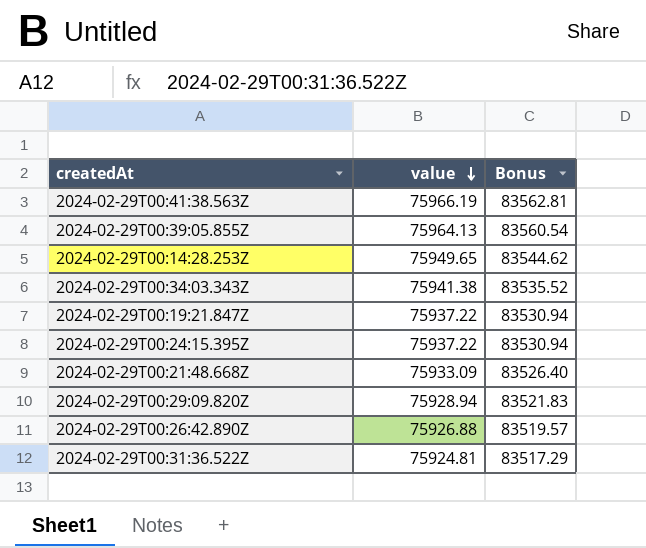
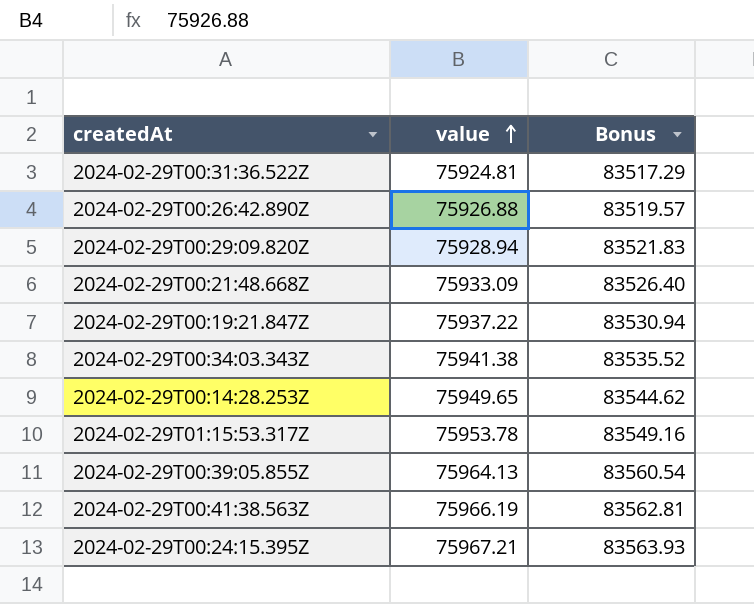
row order: value descending -> value ascending
row 2024-02-29T01:15:53.317Z: none -> 75953.78 | 83549.16
2024-02-29T00:24:15.395Z | value: 75937.22 -> 75967.21
2024-02-29T00:24:15.395Z | Bonus: 83530.94 -> 83563.93

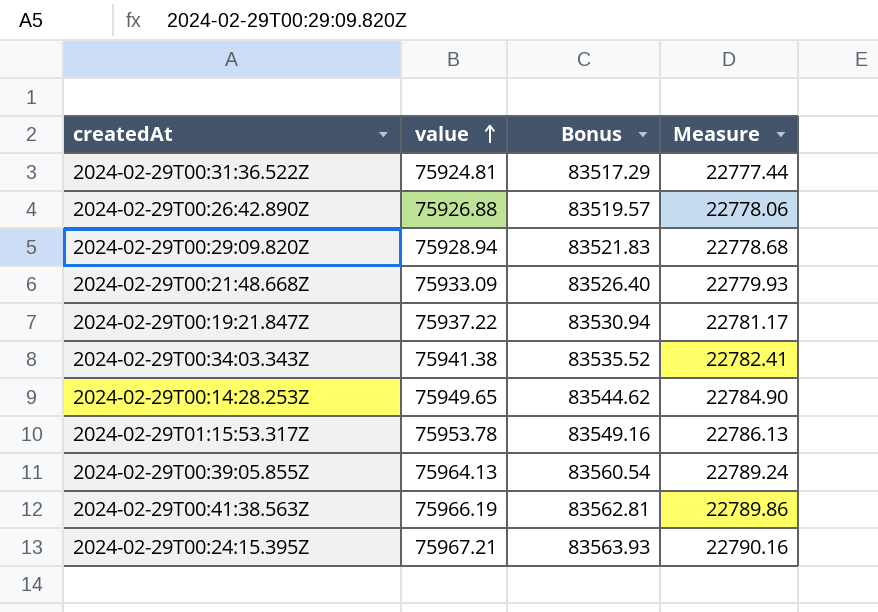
column Measure | formula: none -> [value] * 0.3

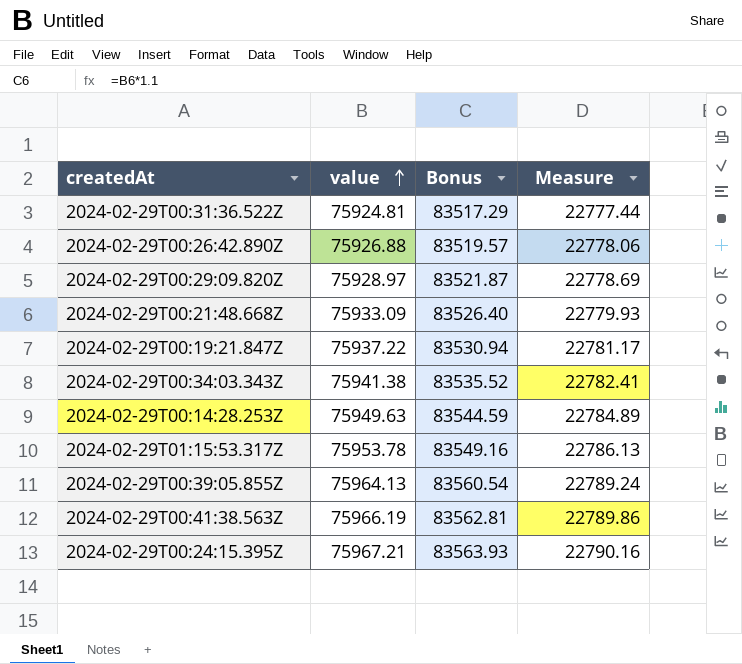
2024-02-29T00:29:09.820Z | value: 75928.94 -> 75928.97
2024-02-29T00:29:09.820Z | Bonus: 83521.83 -> 83521.87
2024-02-29T00:29:09.820Z | Measure: 22778.68 -> 22778.69
2024-02-29T00:14:28.253Z | value: 75949.65 -> 75949.63
2024-02-29T00:14:28.253Z | Bonus: 83544.62 -> 83544.59
2024-02-29T00:14:28.253Z | Measure: 22784.90 -> 22784.89

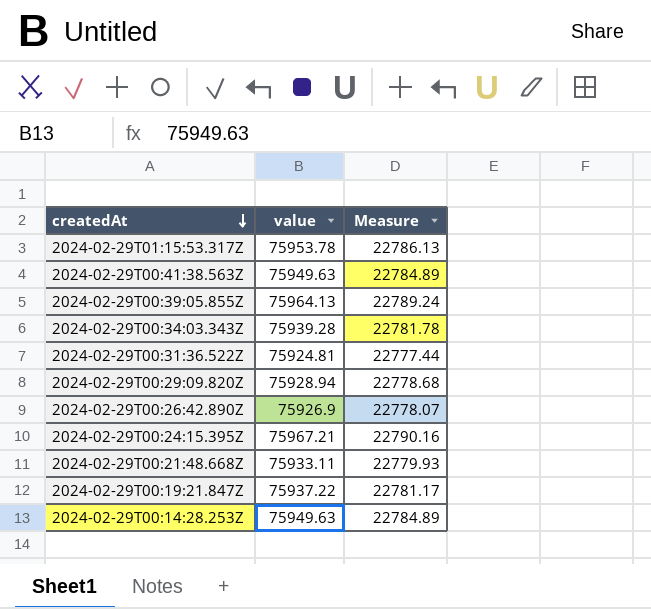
row order: value ascending -> createdAt descending
column Bonus | formula: [value] * 1.1 -> none
2024-02-29T00:41:38.563Z | value: 75966.19 -> 75949.63
2024-02-29T00:41:38.563Z | Measure: 22789.86 -> 22784.89
2024-02-29T00:34:03.343Z | value: 75941.38 -> 75939.28
2024-02-29T00:34:03.343Z | Measure: 22782.41 -> 22781.78
2024-02-29T00:29:09.820Z | value: 75928.97 -> 75928.94
2024-02-29T00:29:09.820Z | Measure: 22778.69 -> 22778.68
2024-02-29T00:26:42.890Z | value: 75926.88 -> 75926.9
2024-02-29T00:26:42.890Z | Measure: 22778.06 -> 22778.07
2024-02-29T00:21:48.668Z | value: 75933.09 -> 75933.11

